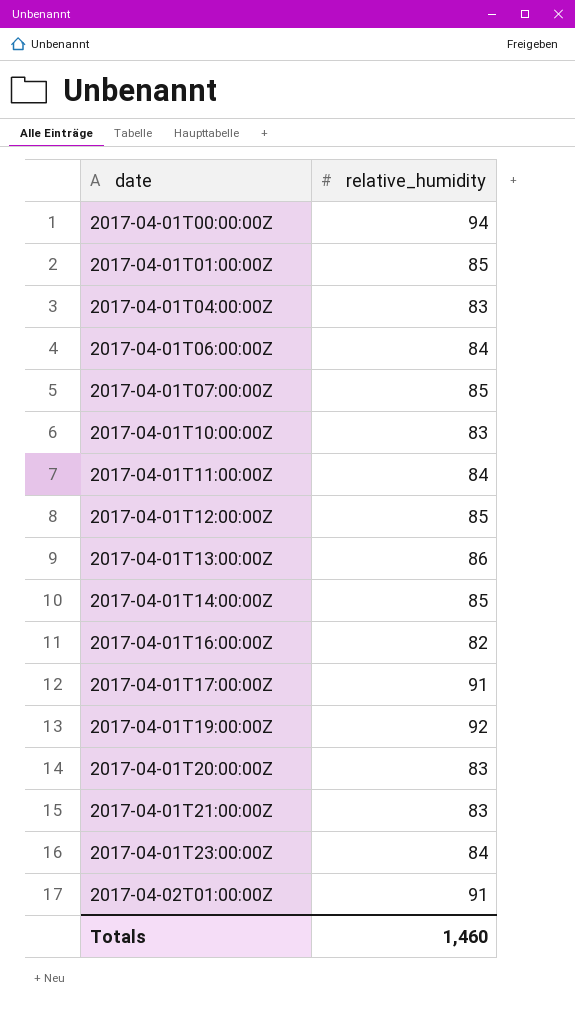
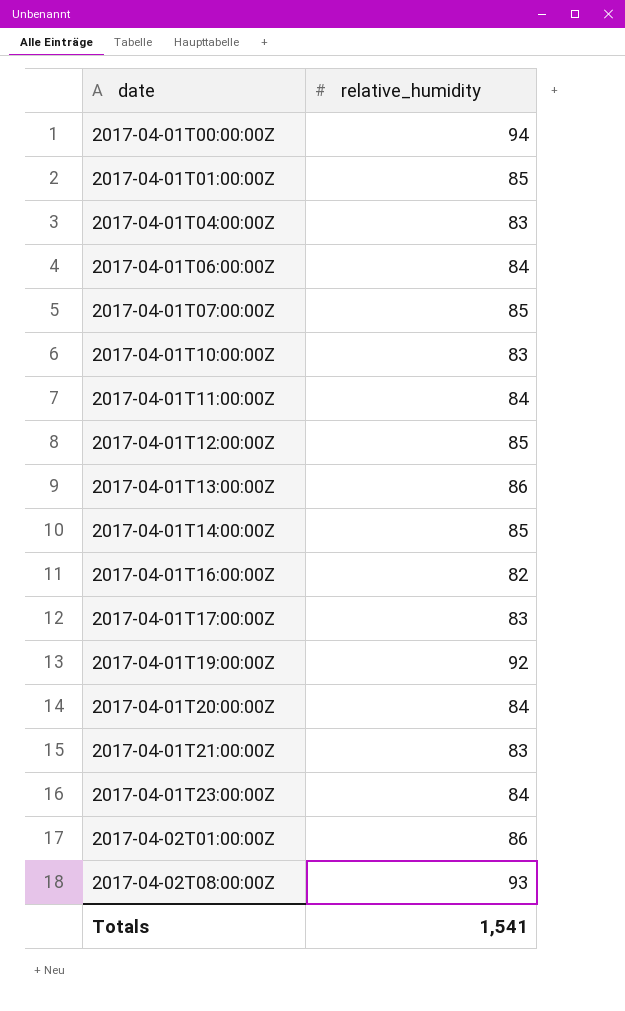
2017-04-01T17:00:00Z | relative_humidity: 91 -> 83
2017-04-01T20:00:00Z | relative_humidity: 83 -> 84
2017-04-02T01:00:00Z | relative_humidity: 91 -> 86
row 2017-04-02T08:00:00Z: none -> 93
Totals | relative_humidity: 1,460 -> 1,541

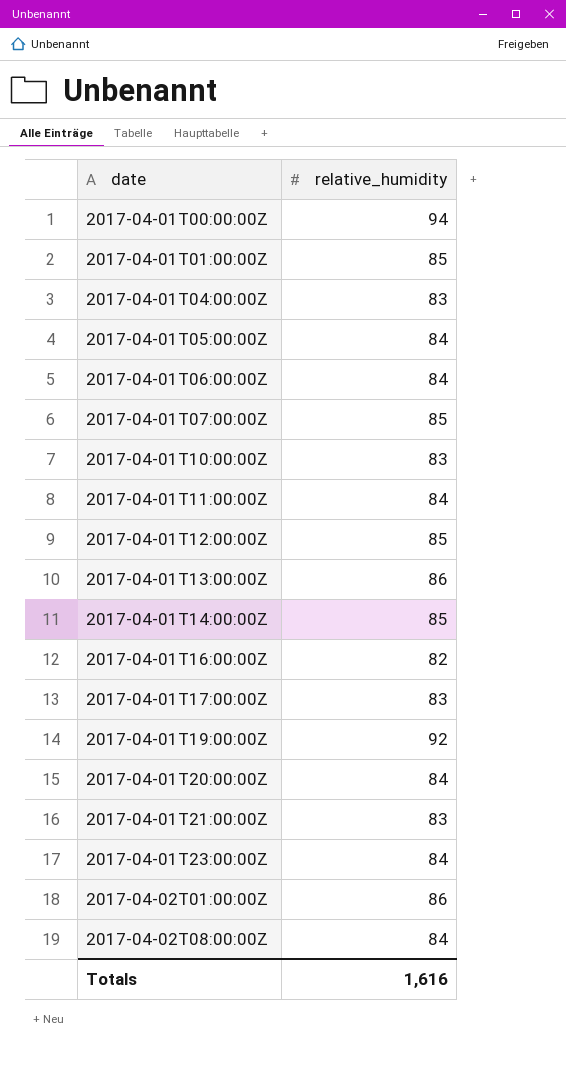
row 2017-04-01T05:00:00Z: none -> 84
2017-04-02T08:00:00Z | relative_humidity: 93 -> 84
Totals | relative_humidity: 1,541 -> 1,616

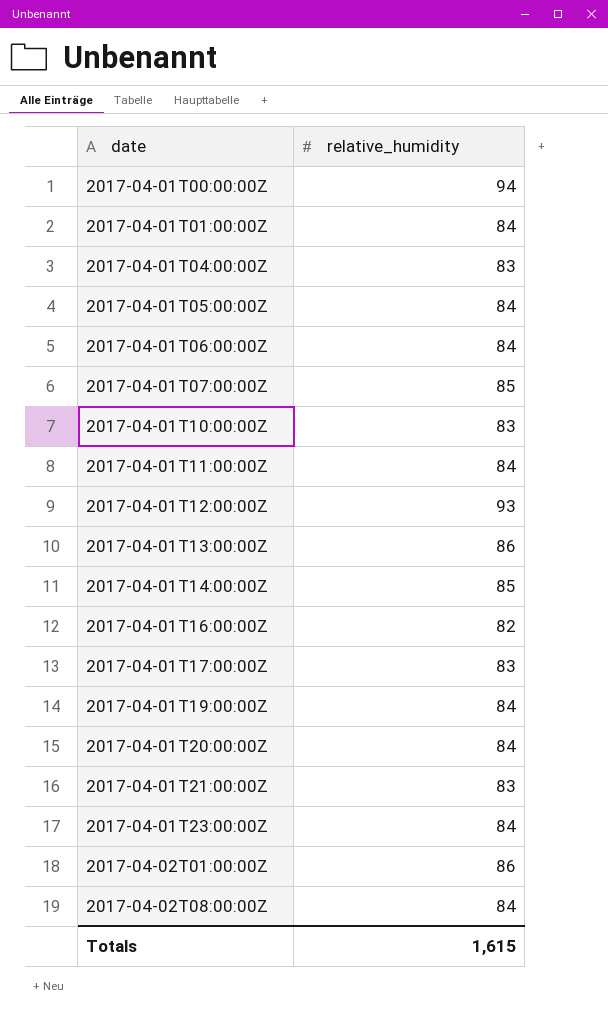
2017-04-01T01:00:00Z | relative_humidity: 85 -> 84
2017-04-01T12:00:00Z | relative_humidity: 85 -> 93
2017-04-01T19:00:00Z | relative_humidity: 92 -> 84
Totals | relative_humidity: 1,616 -> 1,615

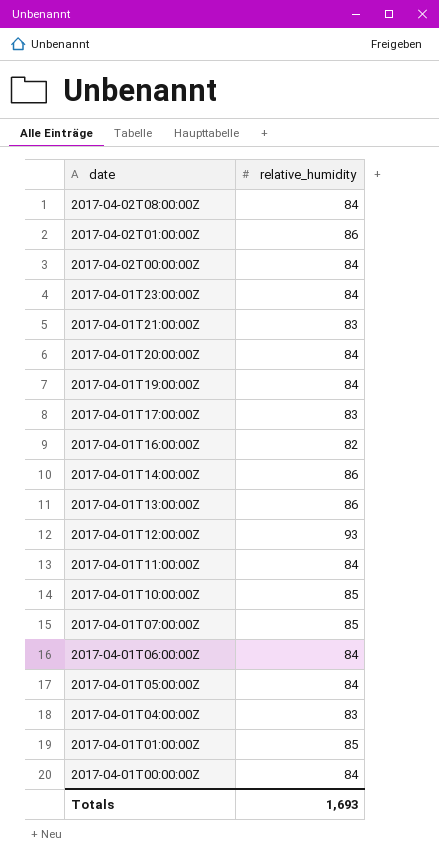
row order: date ascending -> date descending
row 2017-04-02T00:00:00Z: none -> 84
2017-04-01T14:00:00Z | relative_humidity: 85 -> 86
2017-04-01T10:00:00Z | relative_humidity: 83 -> 85
2017-04-01T01:00:00Z | relative_humidity: 84 -> 85
2017-04-01T00:00:00Z | relative_humidity: 94 -> 84
Totals | relative_humidity: 1,615 -> 1,693

